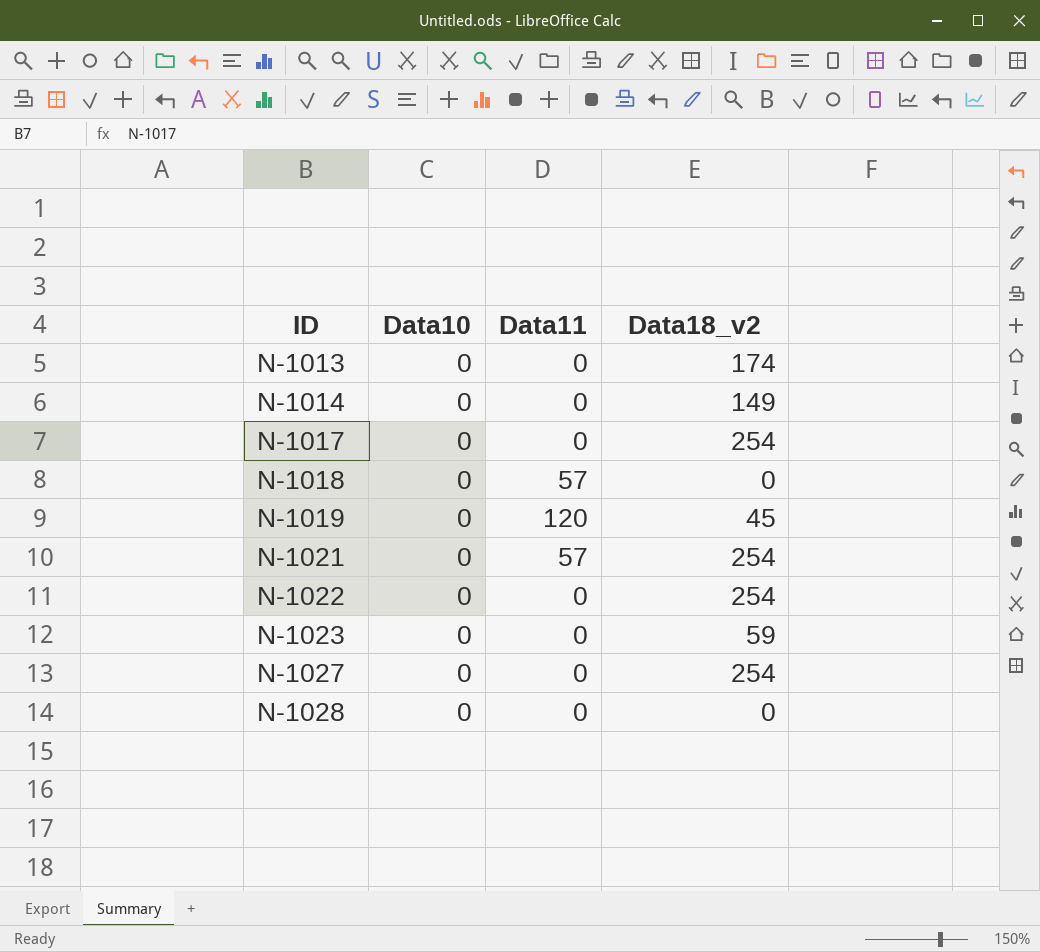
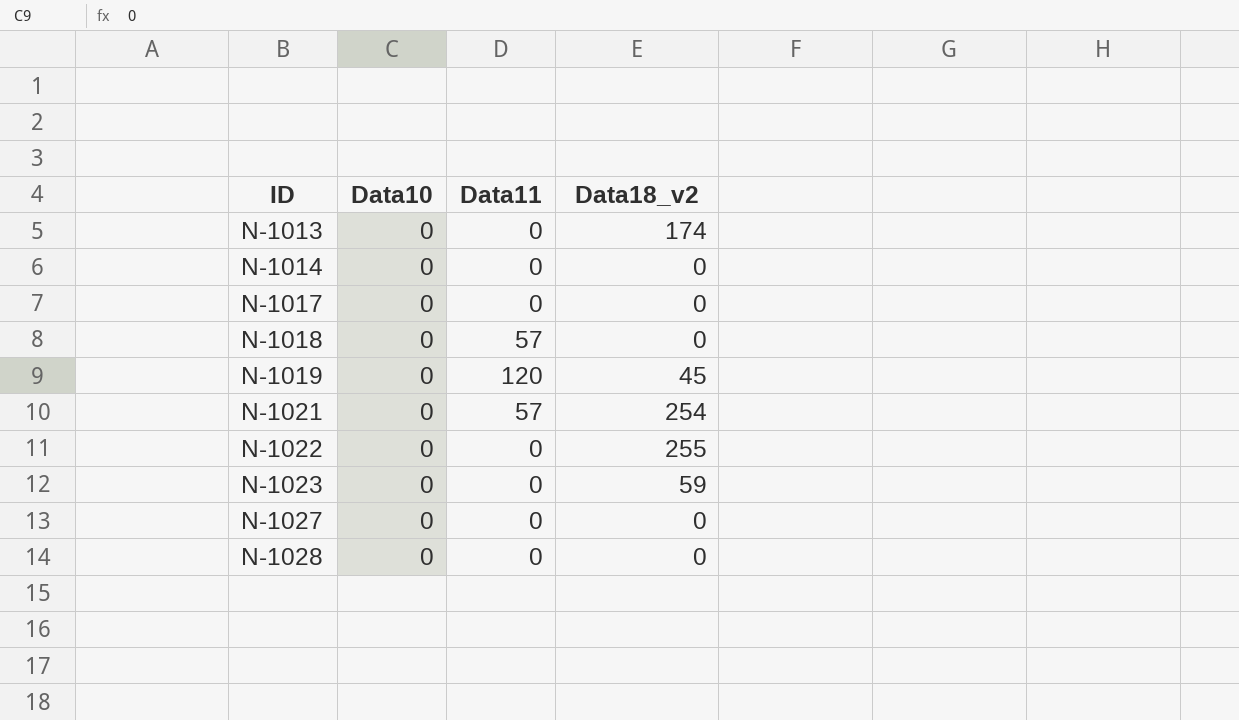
N-1014 | Data18_v2: 149 -> 0
N-1017 | Data18_v2: 254 -> 0
N-1022 | Data18_v2: 254 -> 255
N-1027 | Data18_v2: 254 -> 0

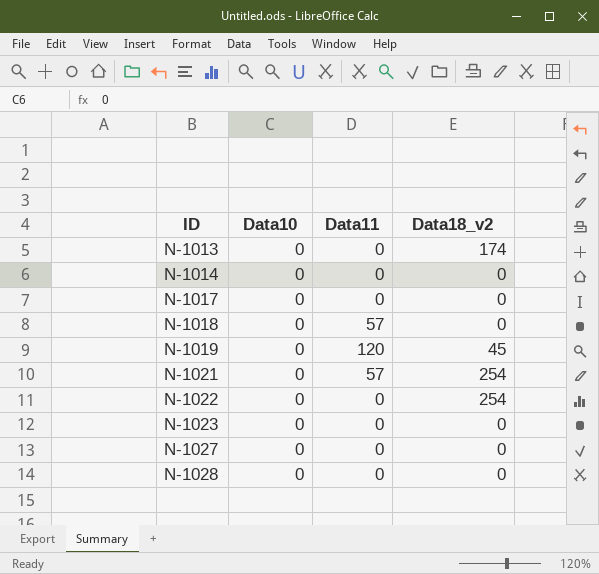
N-1022 | Data18_v2: 255 -> 254
N-1023 | Data18_v2: 59 -> 0

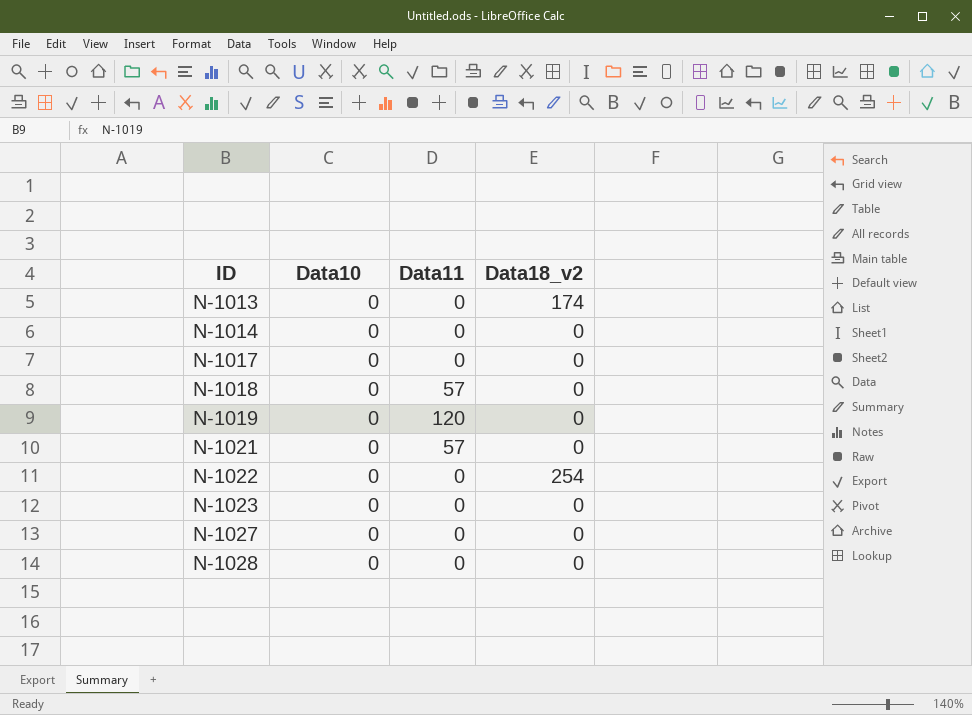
N-1019 | Data18_v2: 45 -> 0
N-1021 | Data18_v2: 254 -> 0

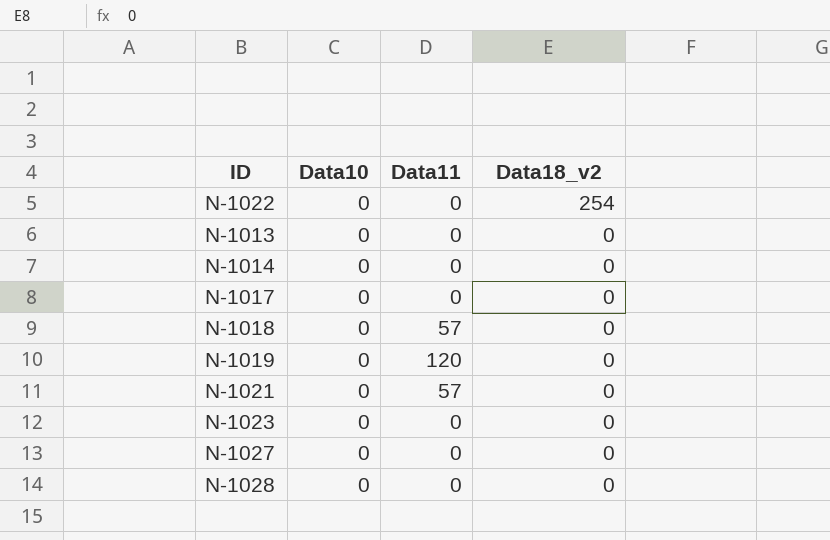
row order: ID ascending -> Data18_v2 descending
N-1013 | Data18_v2: 174 -> 0

